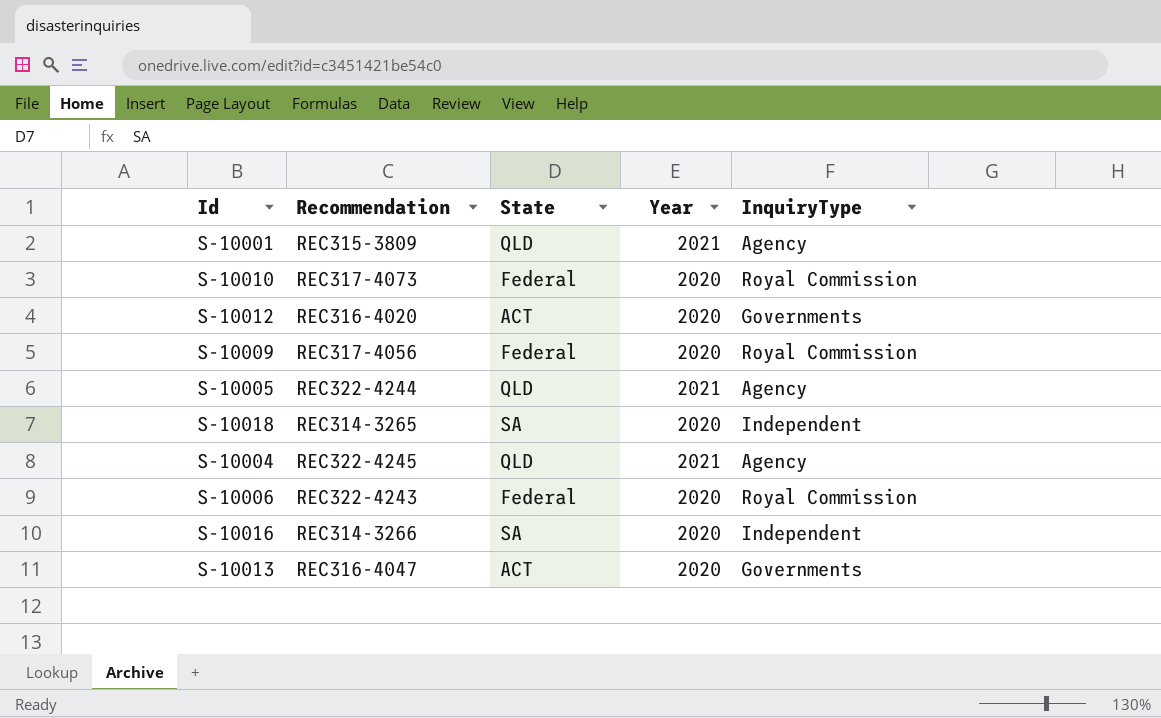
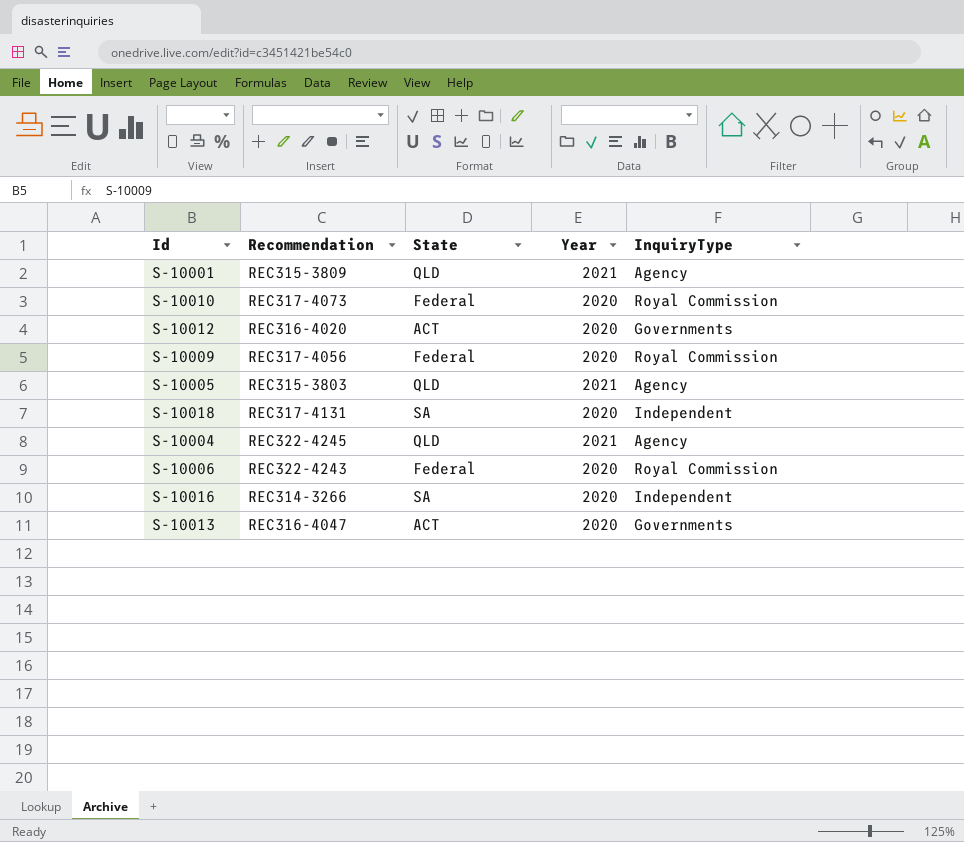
S-10005 | Recommendation: REC322-4244 -> REC315-3803
S-10018 | Recommendation: REC314-3265 -> REC317-4131

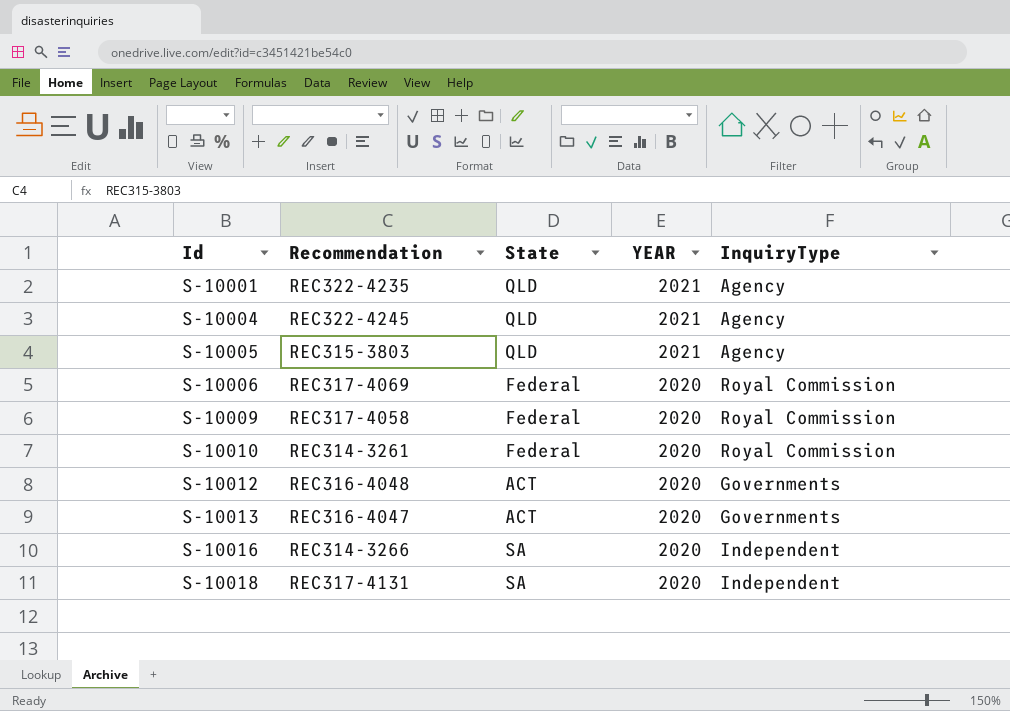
row order: none -> Id ascending
column name: Year -> YEAR
S-10001 | Recommendation: REC315-3809 -> REC322-4235
S-10006 | Recommendation: REC322-4243 -> REC317-4069
S-10009 | Recommendation: REC317-4056 -> REC317-4058
S-10010 | Recommendation: REC317-4073 -> REC314-3261
S-10012 | Recommendation: REC316-4020 -> REC316-4048

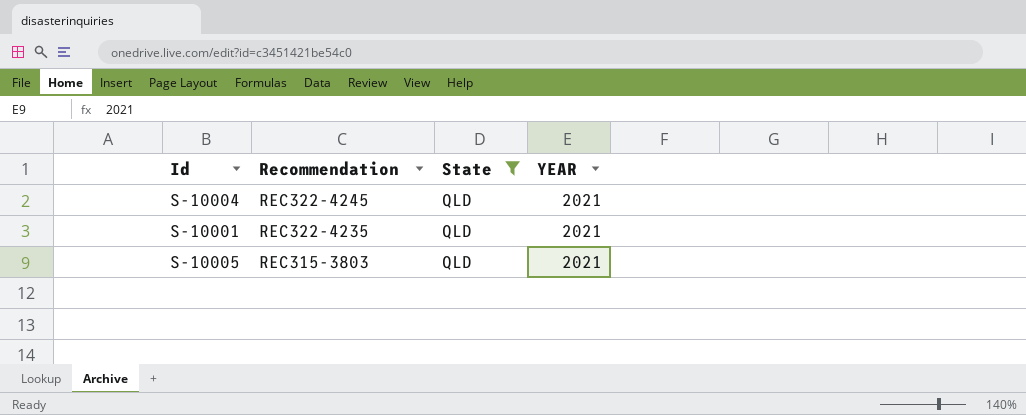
filter: none -> State = QLD
row order: Id ascending -> Recommendation descending
column InquiryType | position: 5 -> none

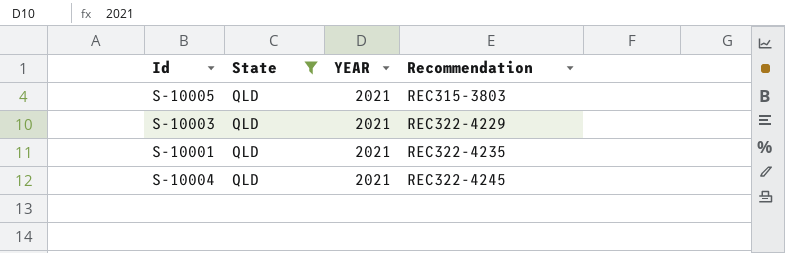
row order: Recommendation descending -> Recommendation ascending
column Recommendation | position: 2 -> 4
row S-10003: none -> QLD | 2021 | REC322-4229

